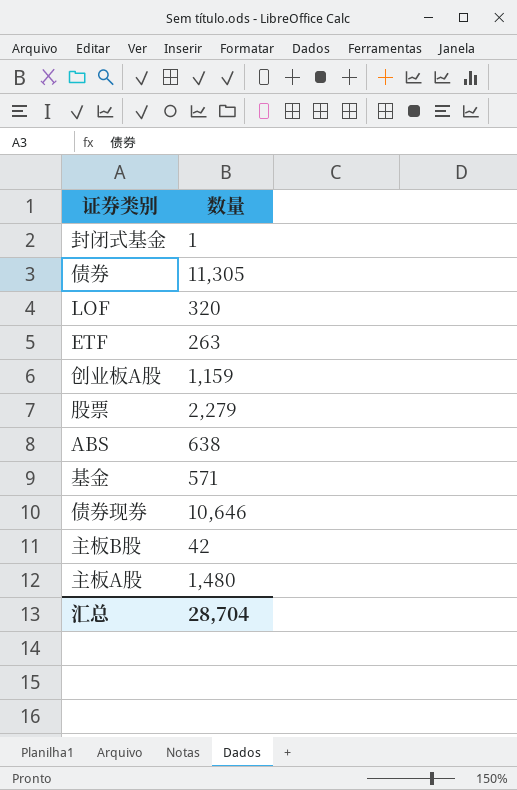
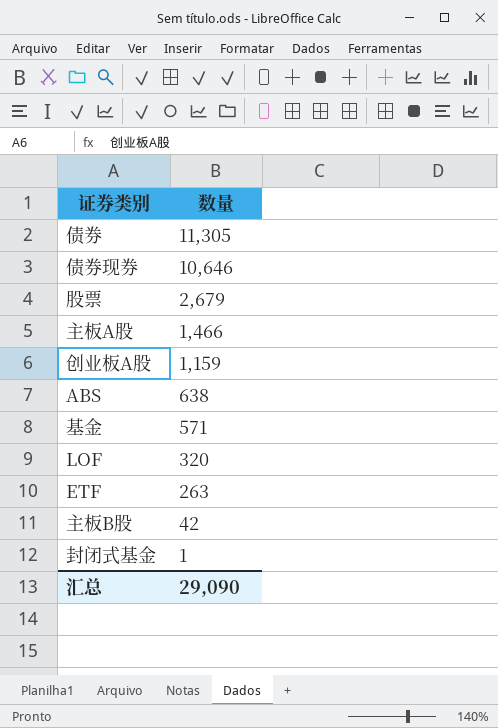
row order: none -> 数量 descending
股票 | 数量: 2,279 -> 2,679
主板A股 | 数量: 1,480 -> 1,466
汇总 | 数量: 28,704 -> 29,090

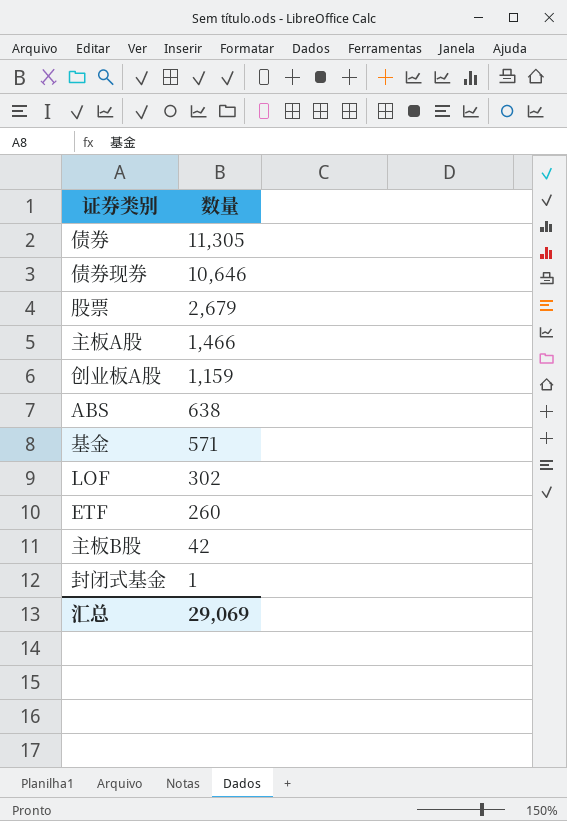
LOF | 数量: 320 -> 302
ETF | 数量: 263 -> 260
汇总 | 数量: 29,090 -> 29,069

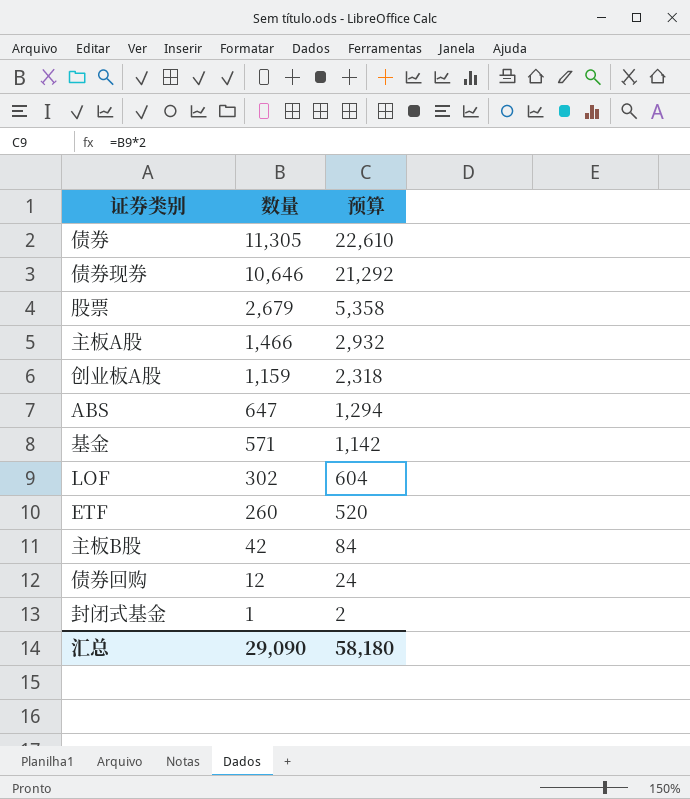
column 预算 | formula: none -> [数量] * 2
ABS | 数量: 638 -> 647
row 债券回购: none -> 12 | 24
汇总 | 数量: 29,069 -> 29,090

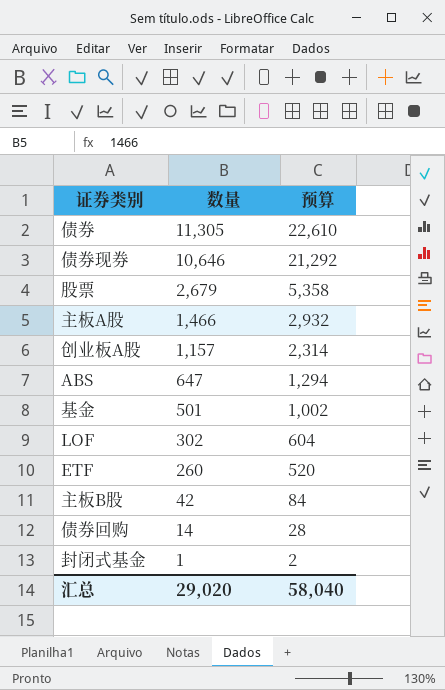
创业板A股 | 数量: 1,159 -> 1,157
创业板A股 | 预算: 2,318 -> 2,314
基金 | 数量: 571 -> 501
基金 | 预算: 1,142 -> 1,002
债券回购 | 数量: 12 -> 14
债券回购 | 预算: 24 -> 28
汇总 | 数量: 29,090 -> 29,020
汇总 | 预算: 58,180 -> 58,040

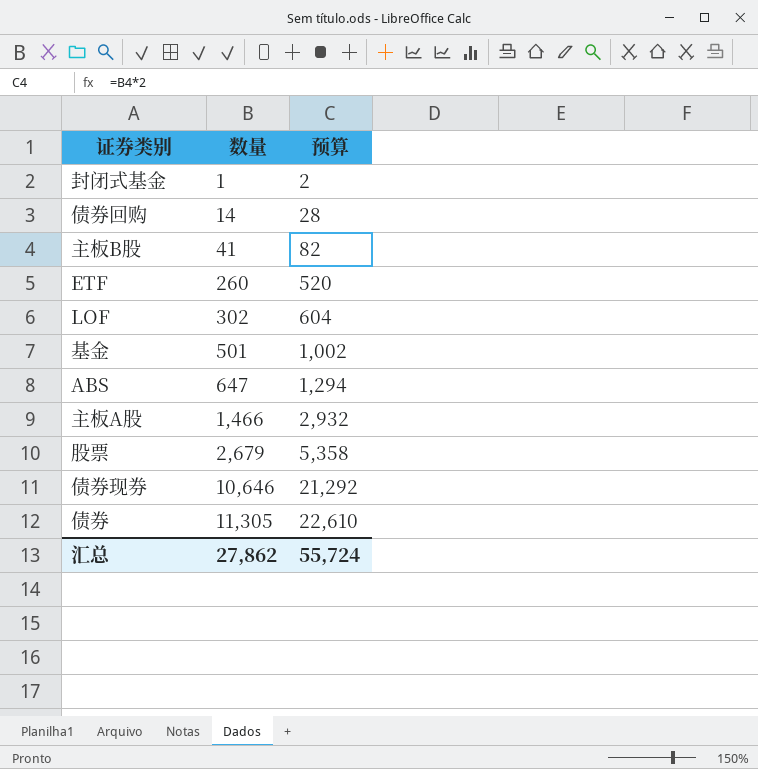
row order: 数量 descending -> 数量 ascending
row 创业板A股: 1,157 | 2,314 -> none
主板B股 | 数量: 42 -> 41
主板B股 | 预算: 84 -> 82
汇总 | 数量: 29,020 -> 27,862
汇总 | 预算: 58,040 -> 55,724

